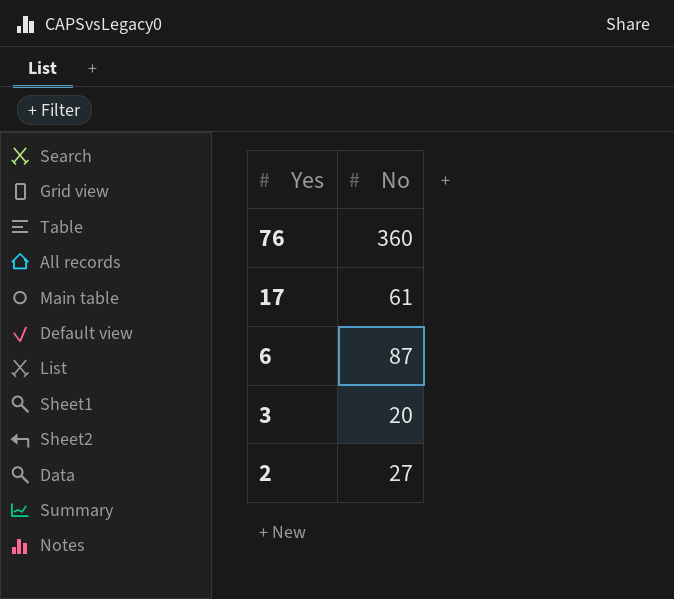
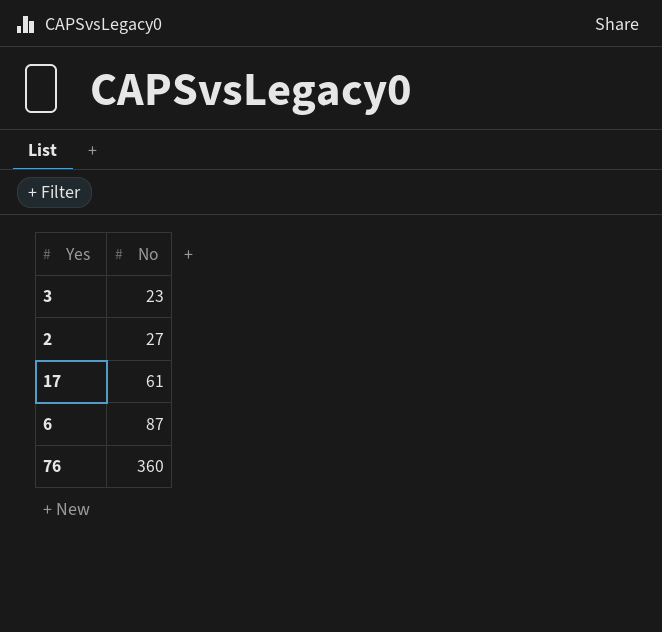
row order: Yes descending -> No ascending
3 | No: 20 -> 23

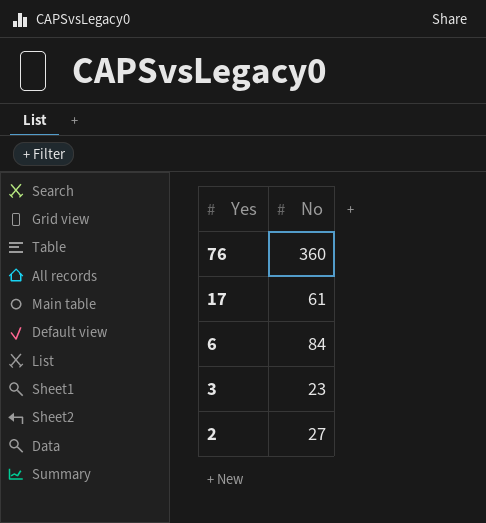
row order: No ascending -> Yes descending
6 | No: 87 -> 84

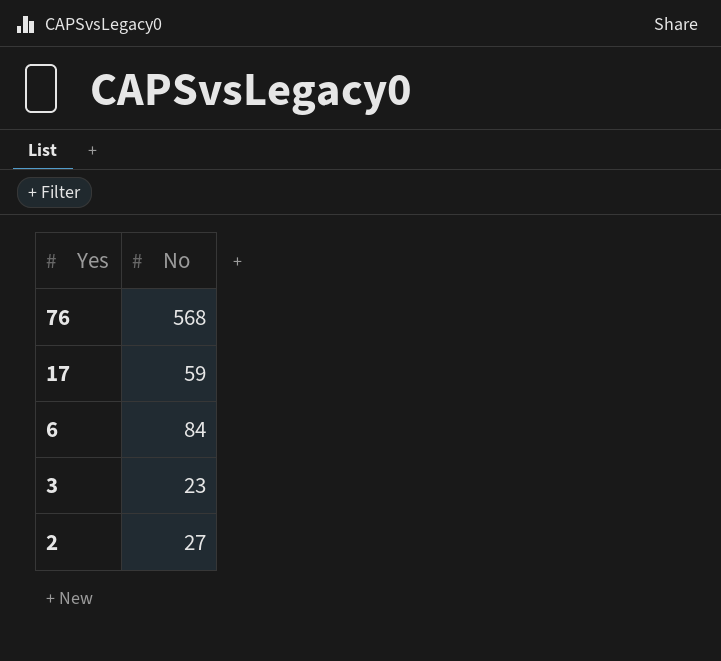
76 | No: 360 -> 568
17 | No: 61 -> 59

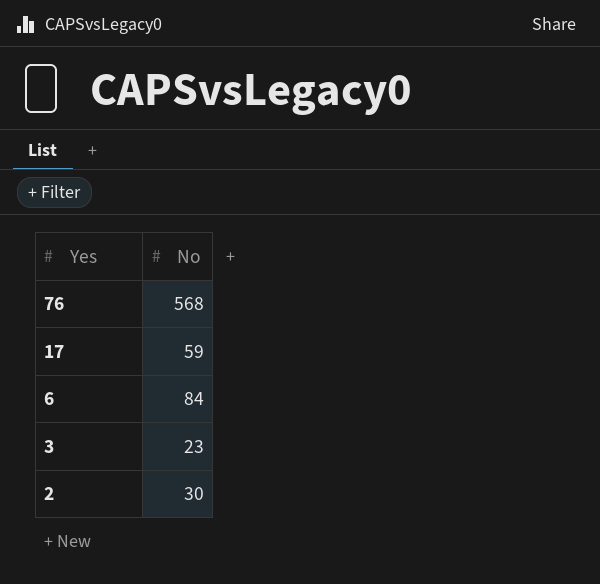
2 | No: 27 -> 30

